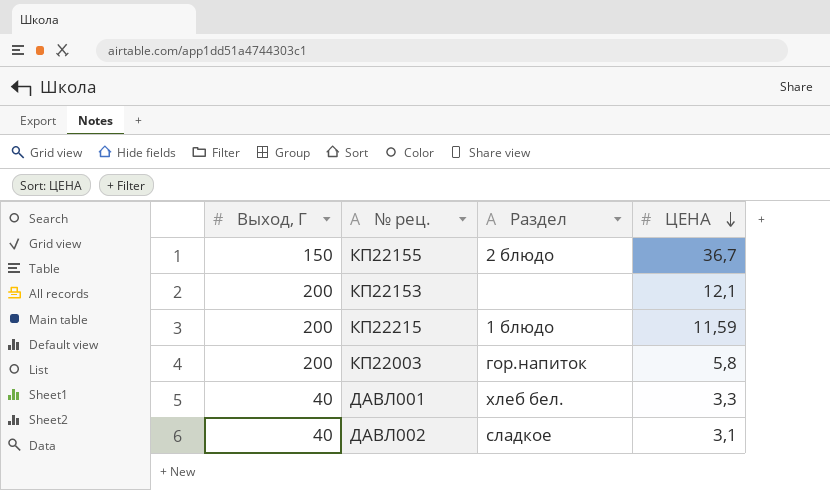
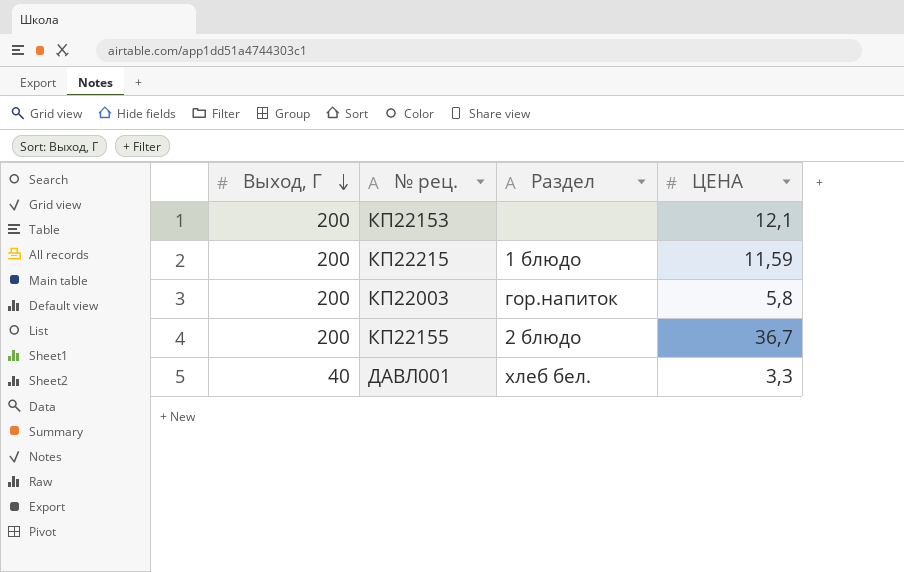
row order: ЦЕНА descending -> Выход, Г descending
row ДАВЛ002: 40 | сладкое | 3,1 -> none
КП22155 | Выход, Г: 150 -> 200

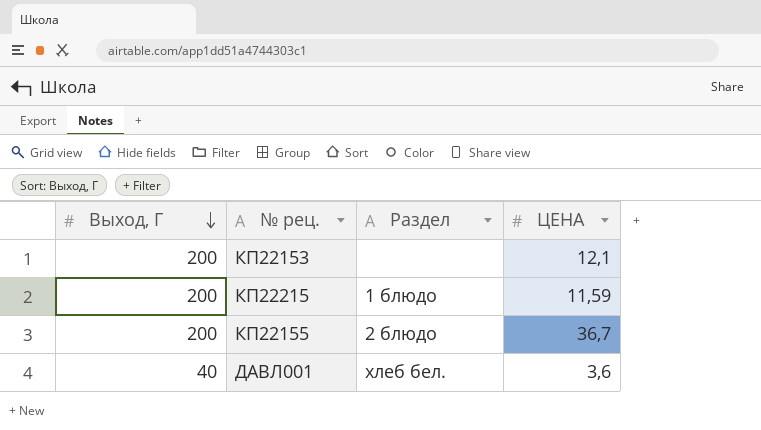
row КП22003: 200 | гор.напиток | 5,8 -> none
ДАВЛ001 | ЦЕНА: 3,3 -> 3,6

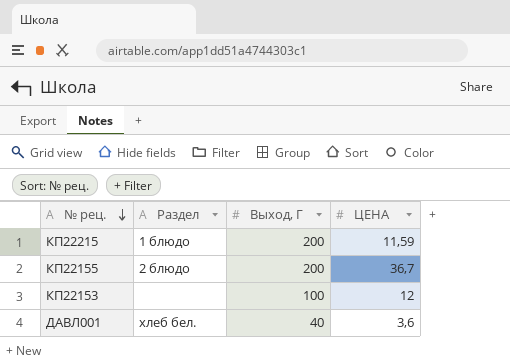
row order: Выход, Г descending -> № рец. descending
column Выход, Г | position: 1 -> 3
КП22153 | Выход, Г: 200 -> 100
КП22153 | ЦЕНА: 12,1 -> 12

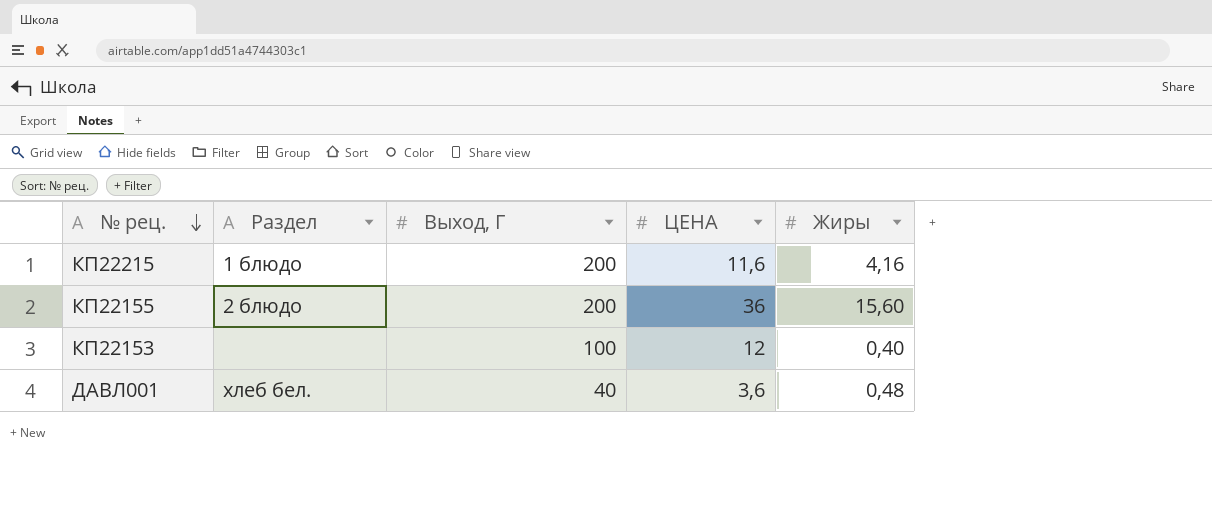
column Жиры | position: none -> 5
КП22215 | ЦЕНА: 11,59 -> 11,6
КП22155 | ЦЕНА: 36,7 -> 36

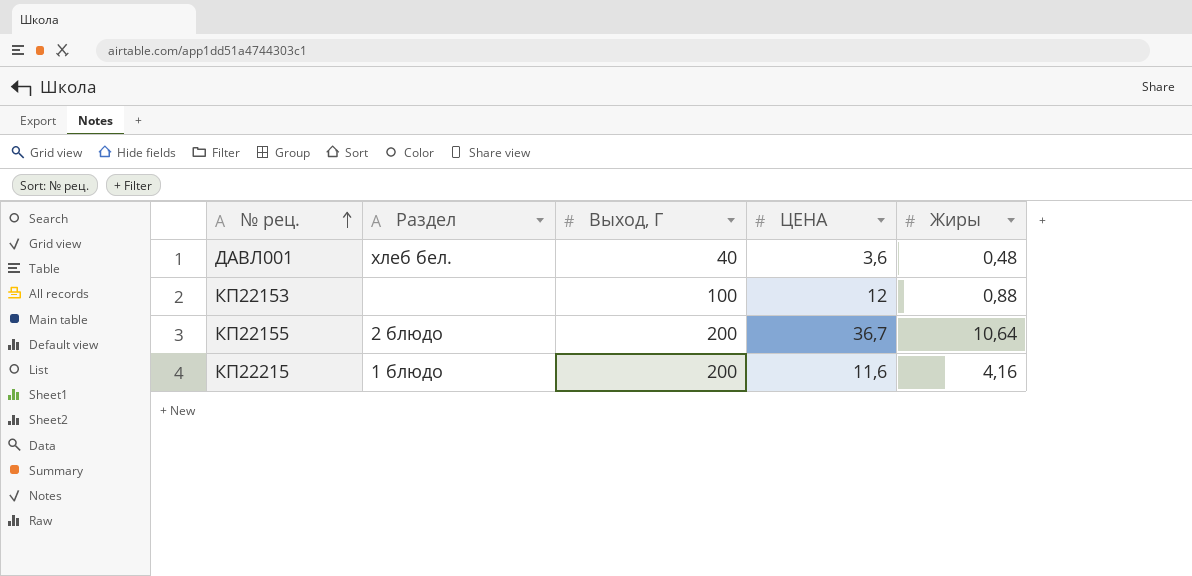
row order: № рец. descending -> № рец. ascending
КП22153 | Жиры: 0,40 -> 0,88
КП22155 | ЦЕНА: 36 -> 36,7
КП22155 | Жиры: 15,60 -> 10,64

